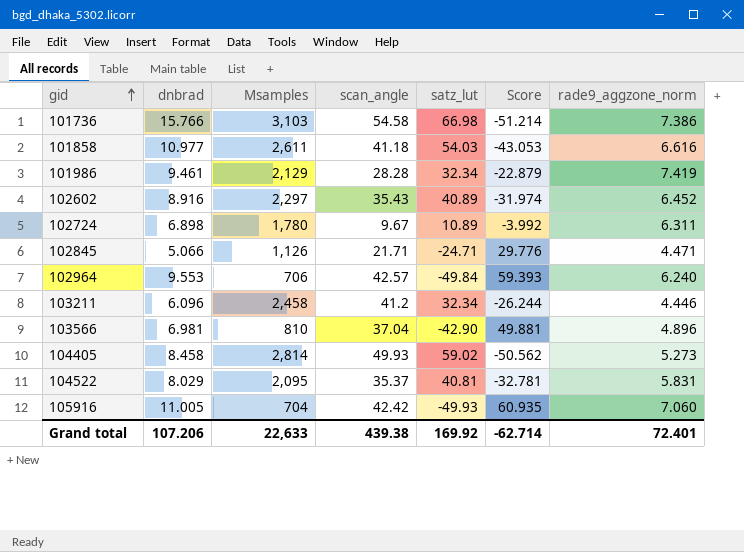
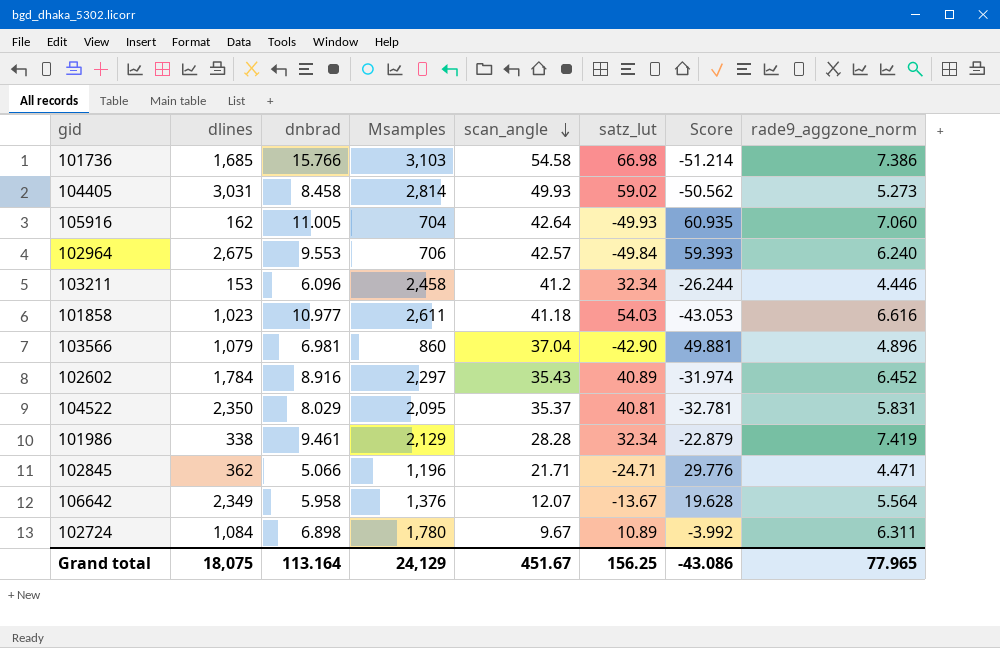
row order: gid ascending -> scan_angle descending
column dlines | position: none -> 2
105916 | scan_angle: 42.42 -> 42.64
103566 | Msamples: 810 -> 860
102845 | Msamples: 1,126 -> 1,196
row 106642: none -> 2,349 | 5.958 | 1,376 | 12.07 | -13.67 | 19.628 | 5.564
Grand total | dnbrad: 107.206 -> 113.164
Grand total | Msamples: 22,633 -> 24,129
Grand total | scan_angle: 439.38 -> 451.67
Grand total | satz_lut: 169.92 -> 156.25
Grand total | Score: -62.714 -> -43.086
Grand total | rade9_aggzone_norm: 72.401 -> 77.965

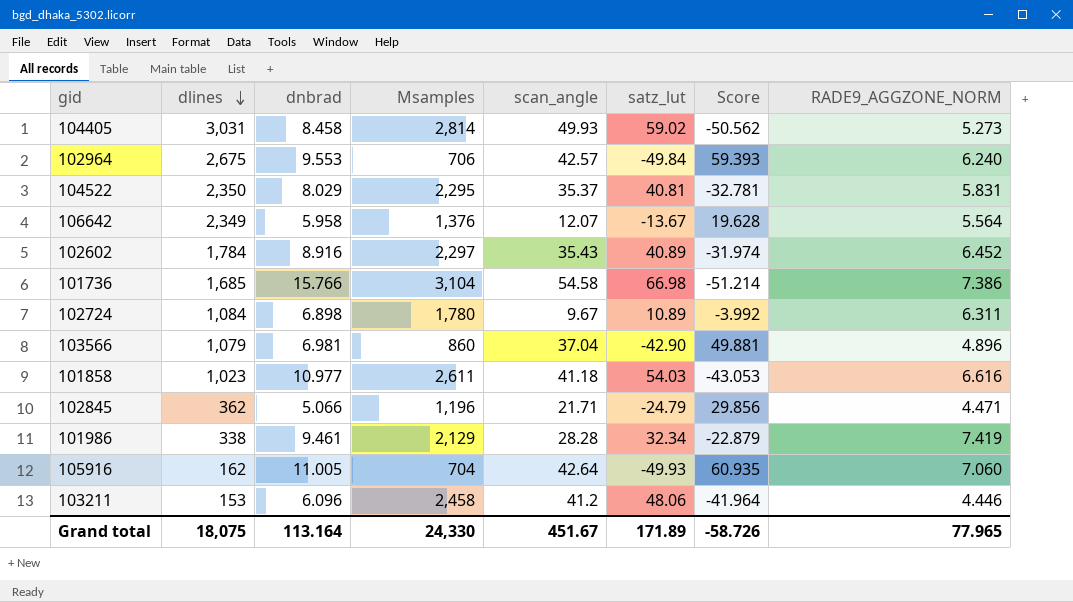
row order: scan_angle descending -> dlines descending
column name: rade9_aggzone_norm -> RADE9_AGGZONE_NORM
104522 | Msamples: 2,095 -> 2,295
101736 | Msamples: 3,103 -> 3,104
102845 | satz_lut: -24.71 -> -24.79
102845 | Score: 29.776 -> 29.856
103211 | satz_lut: 32.34 -> 48.06
103211 | Score: -26.244 -> -41.964
Grand total | Msamples: 24,129 -> 24,330
Grand total | satz_lut: 156.25 -> 171.89
Grand total | Score: -43.086 -> -58.726

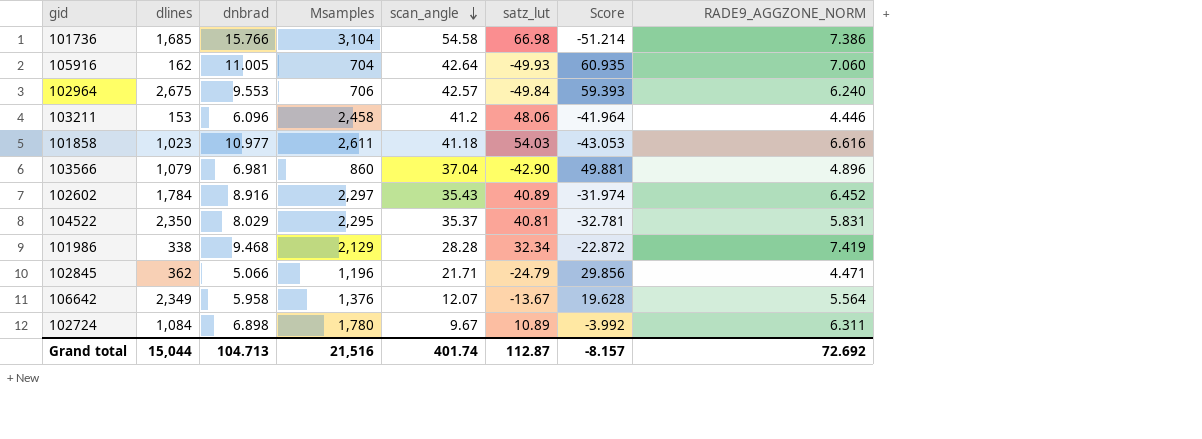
row order: dlines descending -> scan_angle descending
row 104405: 3,031 | 8.458 | 2,814 | 49.93 | 59.02 | -50.562 | 5.273 -> none
101986 | dnbrad: 9.461 -> 9.468
101986 | Score: -22.879 -> -22.872
Grand total | dlines: 18,075 -> 15,044
Grand total | dnbrad: 113.164 -> 104.713
Grand total | Msamples: 24,330 -> 21,516
Grand total | scan_angle: 451.67 -> 401.74
Grand total | satz_lut: 171.89 -> 112.87
Grand total | Score: -58.726 -> -8.157
Grand total | RADE9_AGGZONE_NORM: 77.965 -> 72.692

